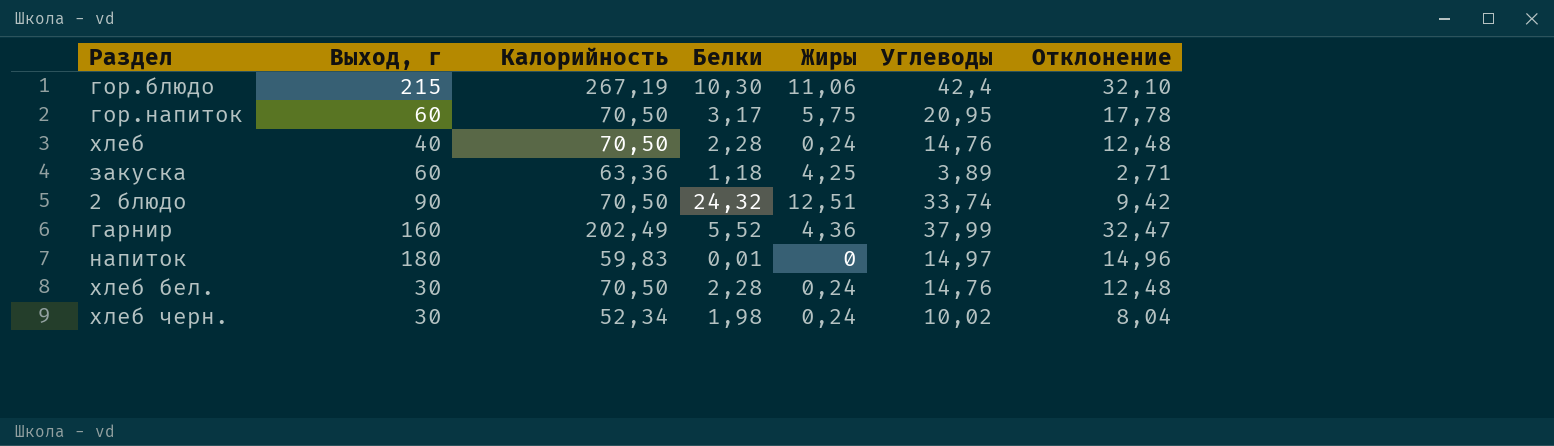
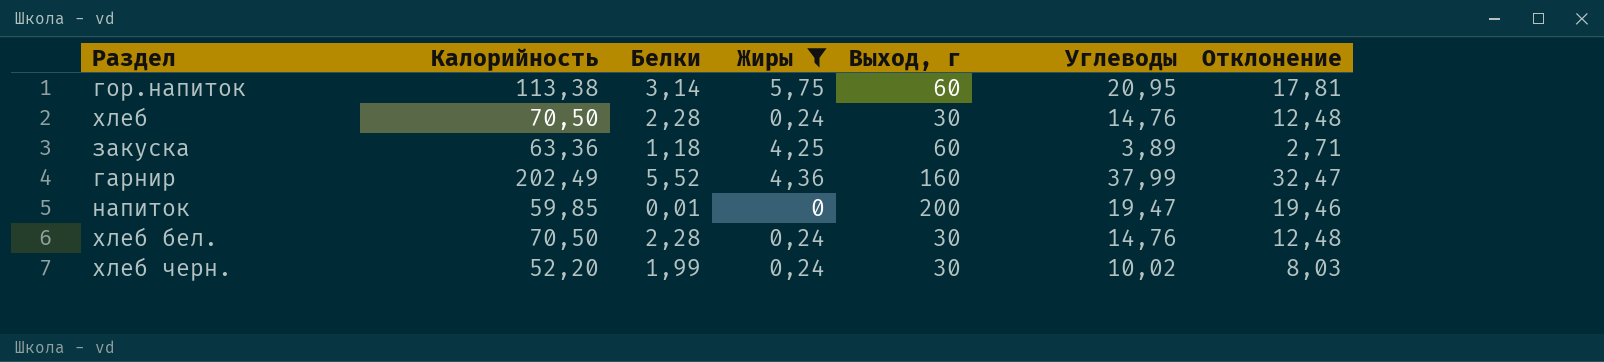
filter: none -> Жиры <= 5,75
column Выход, г | position: 2 -> 5
гор.напиток | Калорийность: 70,50 -> 113,38
гор.напиток | Белки: 3,17 -> 3,14
гор.напиток | Отклонение: 17,78 -> 17,81
хлеб | Выход, г: 40 -> 30
напиток | Калорийность: 59,83 -> 59,85
напиток | Выход, г: 180 -> 200
напиток | Углеводы: 14,97 -> 19,47
напиток | Отклонение: 14,96 -> 19,46
хлеб черн. | Калорийность: 52,34 -> 52,20
хлеб черн. | Белки: 1,98 -> 1,99
хлеб черн. | Отклонение: 8,04 -> 8,03

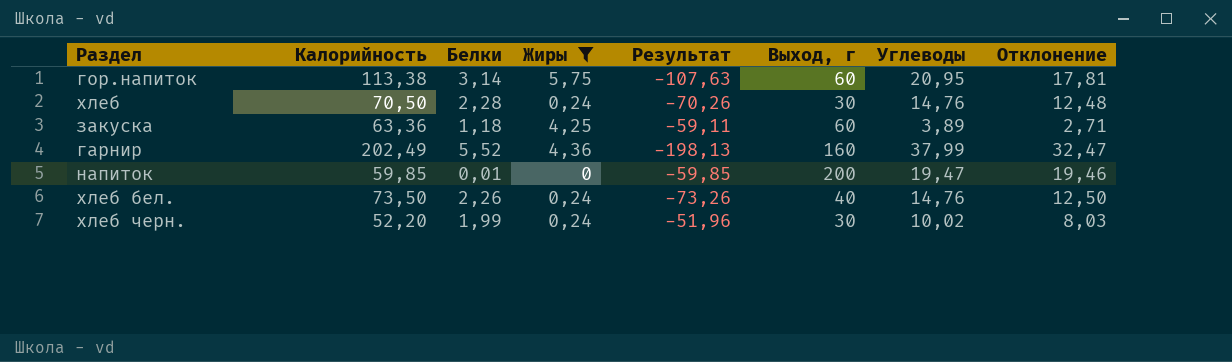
column Результат | formula: none -> [Жиры] - [Калорийность]
хлеб бел. | Калорийность: 70,50 -> 73,50
хлеб бел. | Белки: 2,28 -> 2,26
хлеб бел. | Выход, г: 30 -> 40
хлеб бел. | Отклонение: 12,48 -> 12,50

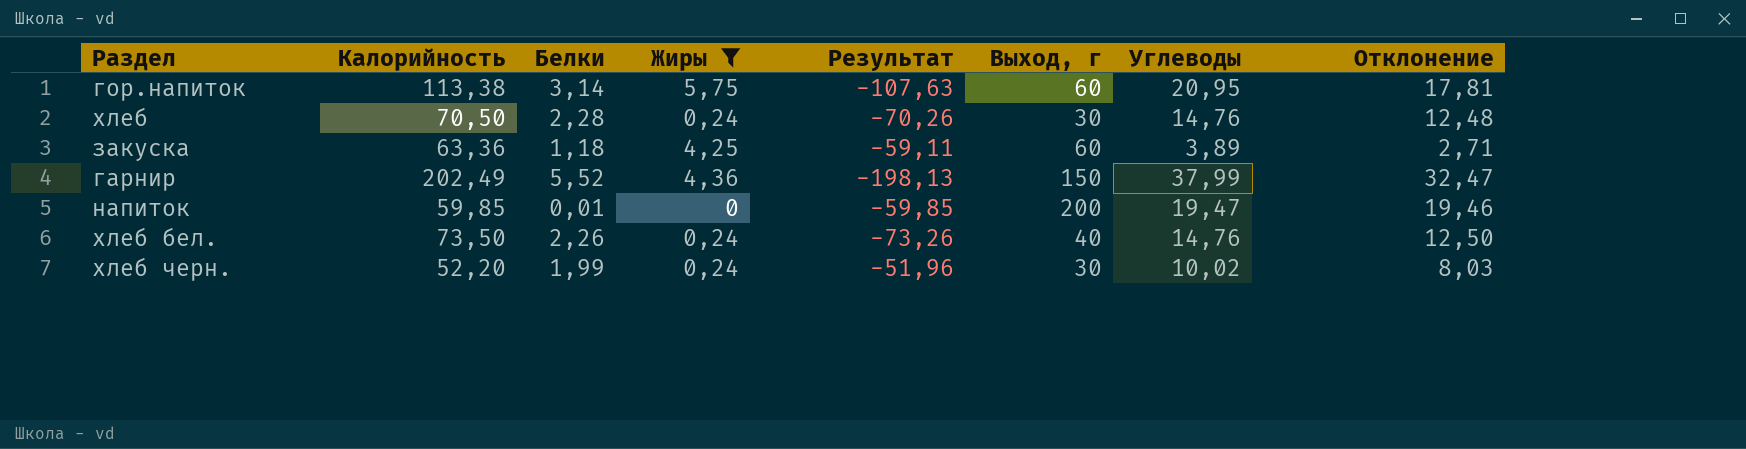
гарнир | Выход, г: 160 -> 150

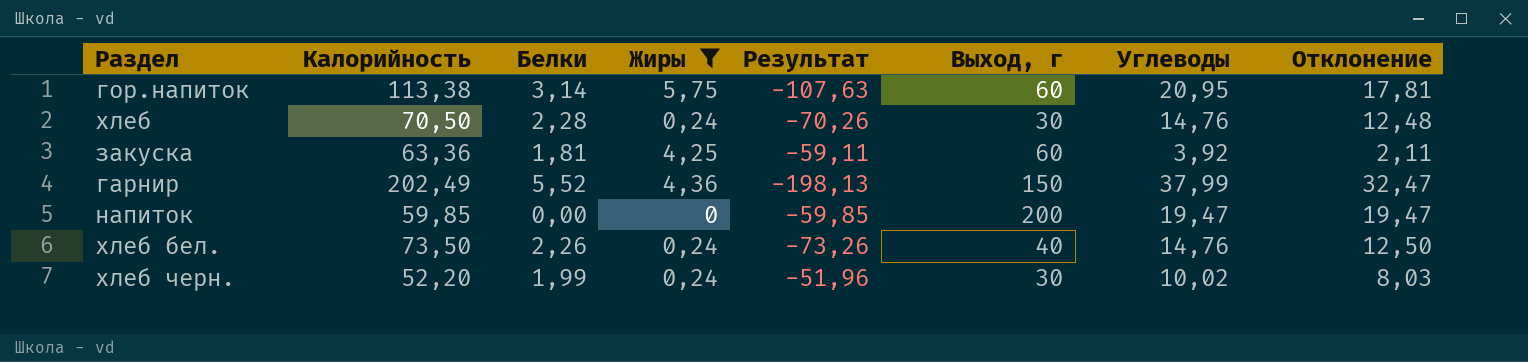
закуска | Белки: 1,18 -> 1,81
закуска | Углеводы: 3,89 -> 3,92
закуска | Отклонение: 2,71 -> 2,11
напиток | Белки: 0,01 -> 0,00
напиток | Отклонение: 19,46 -> 19,47

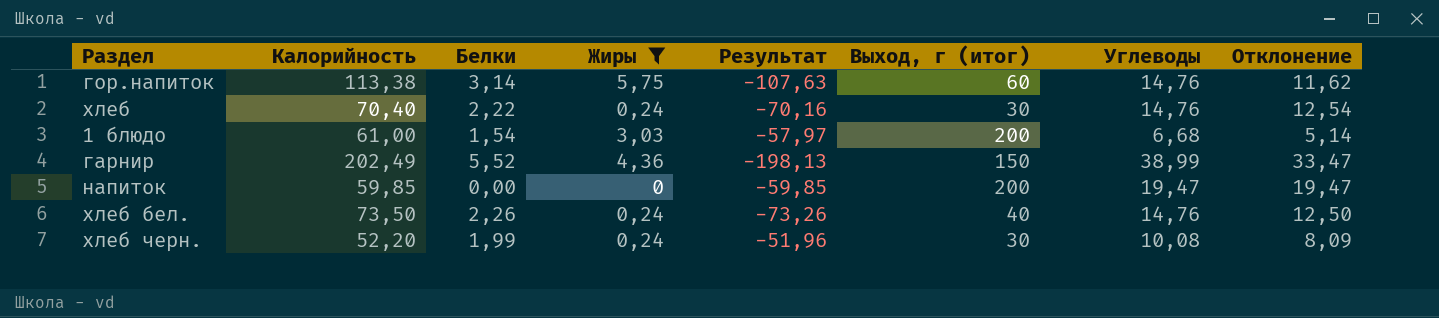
column name: Выход, г -> Выход, г (итог)
row закуска: 63,36 | 1,81 | 4,25 | -59,11 | 60 | 3,92 | 2,11 -> none
гор.напиток | Углеводы: 20,95 -> 14,76
гор.напиток | Отклонение: 17,81 -> 11,62
хлеб | Калорийность: 70,50 -> 70,40
хлеб | Белки: 2,28 -> 2,22
хлеб | Результат: -70,26 -> -70,16
хлеб | Отклонение: 12,48 -> 12,54
row 1 блюдо: none -> 61,00 | 1,54 | 3,03 | -57,97 | 200 | 6,68 | 5,14
гарнир | Углеводы: 37,99 -> 38,99
гарнир | Отклонение: 32,47 -> 33,47
хлеб черн. | Углеводы: 10,02 -> 10,08
хлеб черн. | Отклонение: 8,03 -> 8,09

